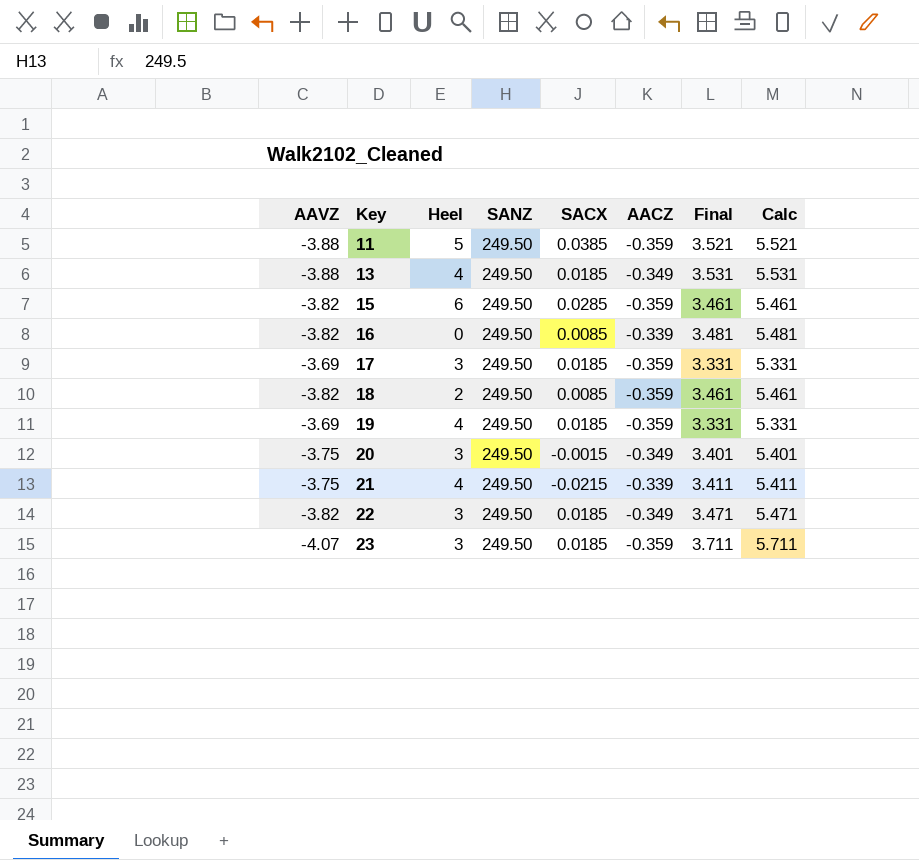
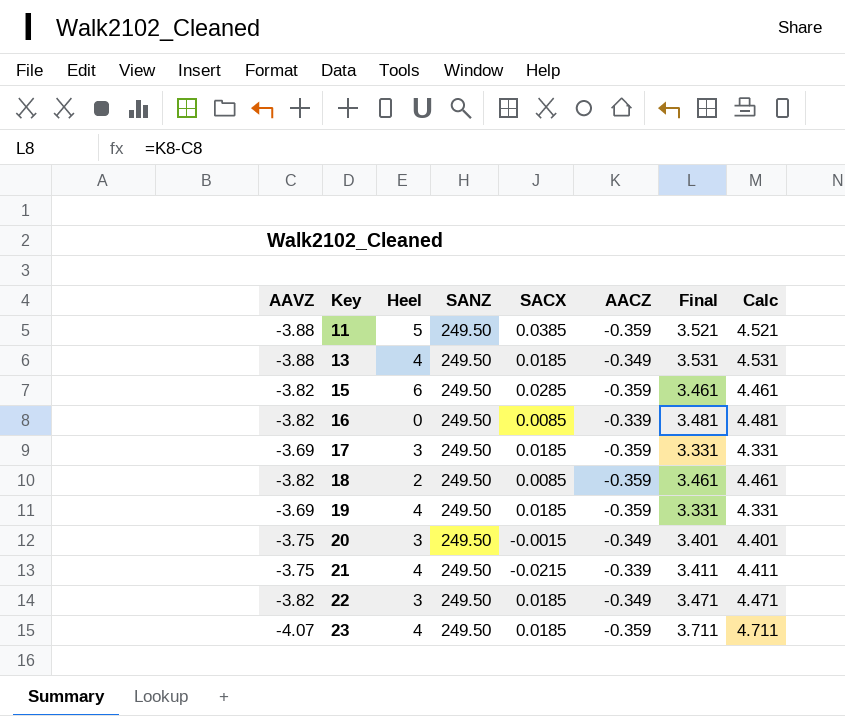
column Calc | formula: [Final] + 2 -> [Final] + 1
23 | Heel: 3 -> 4

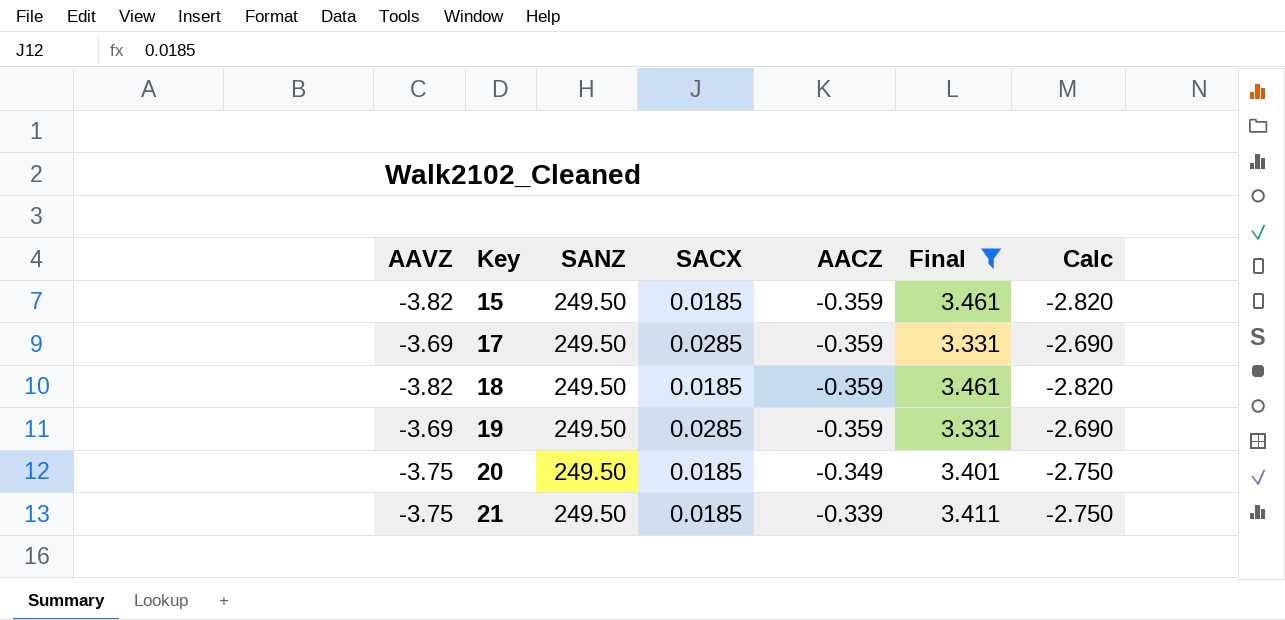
filter: none -> Final <= 3.461
column Heel | position: 3 -> none
column Calc | formula: [Final] + 1 -> [AAVZ] + 1
15 | SACX: 0.0285 -> 0.0185
17 | SACX: 0.0185 -> 0.0285
18 | SACX: 0.0085 -> 0.0185
19 | SACX: 0.0185 -> 0.0285
20 | SACX: -0.0015 -> 0.0185
21 | SACX: -0.0215 -> 0.0185

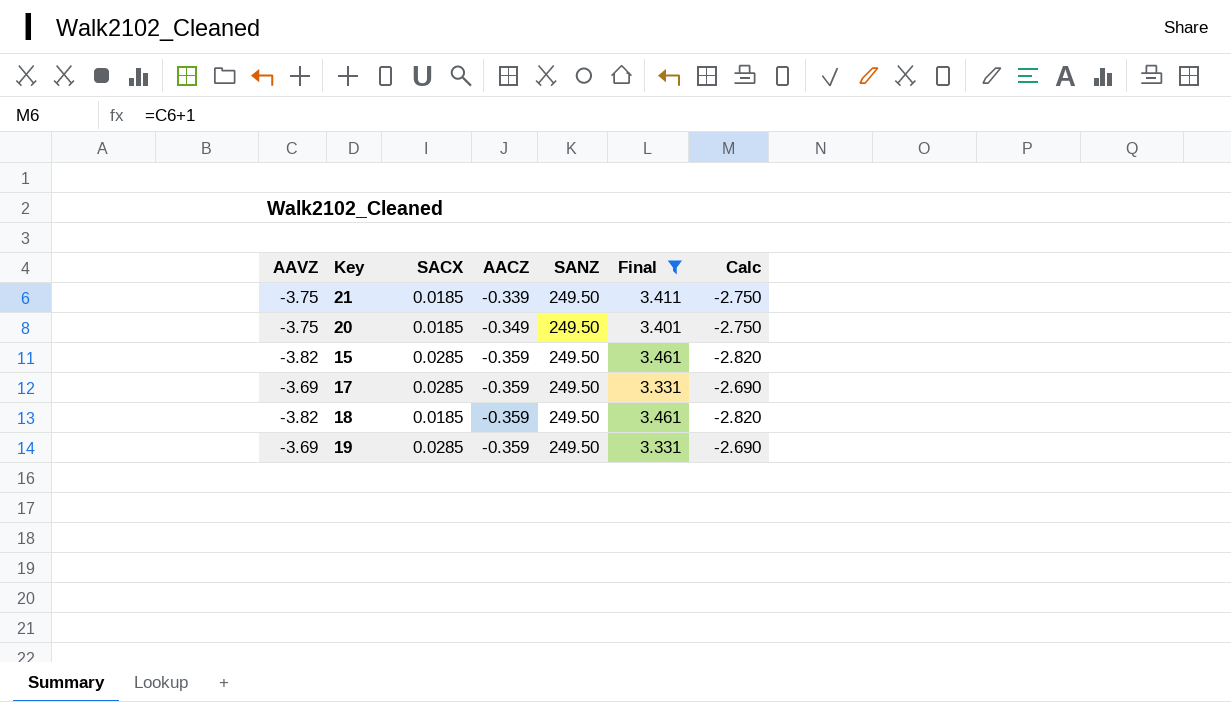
row order: Key ascending -> AACZ descending
column SANZ | position: 3 -> 5
15 | SACX: 0.0185 -> 0.0285

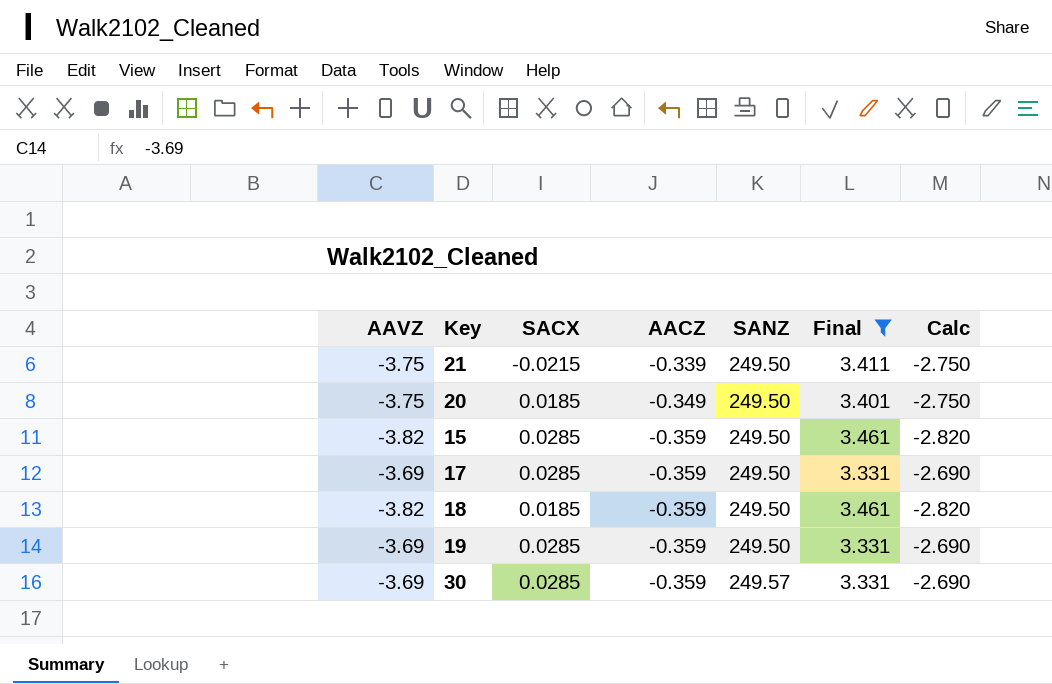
21 | SACX: 0.0185 -> -0.0215
row 30: none -> -3.69 | 0.0285 | -0.359 | 249.57 | 3.331 | -2.690

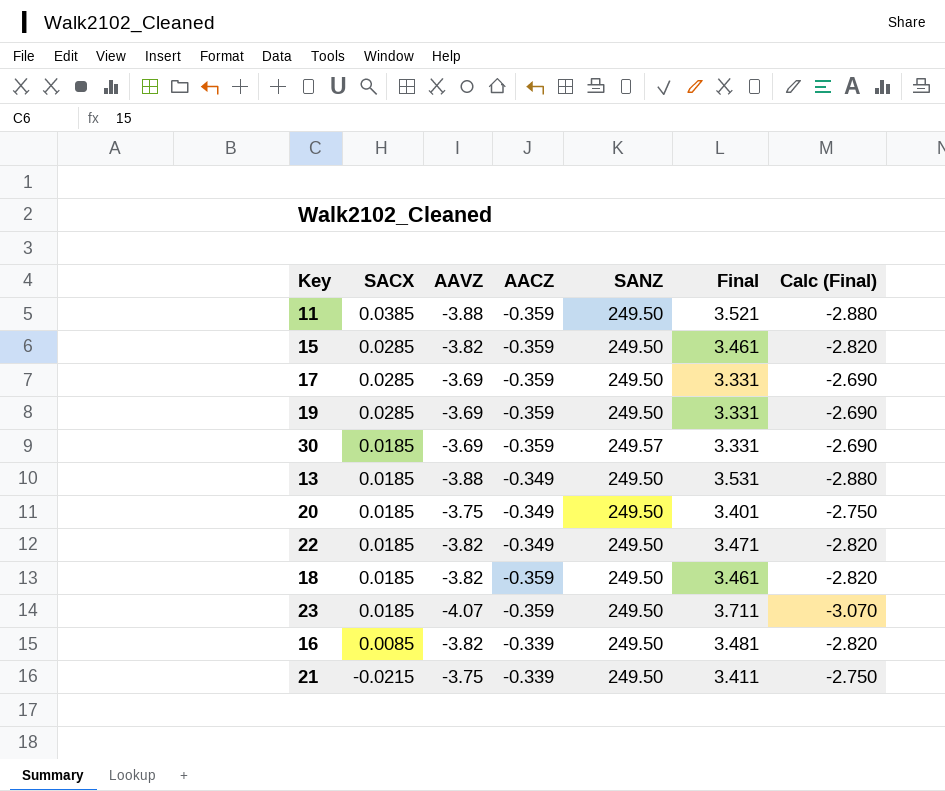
filter: Final <= 3.461 -> none
row order: AACZ descending -> SACX descending
column AAVZ | position: 1 -> 3
column name: Calc -> Calc (Final)
30 | SACX: 0.0285 -> 0.0185

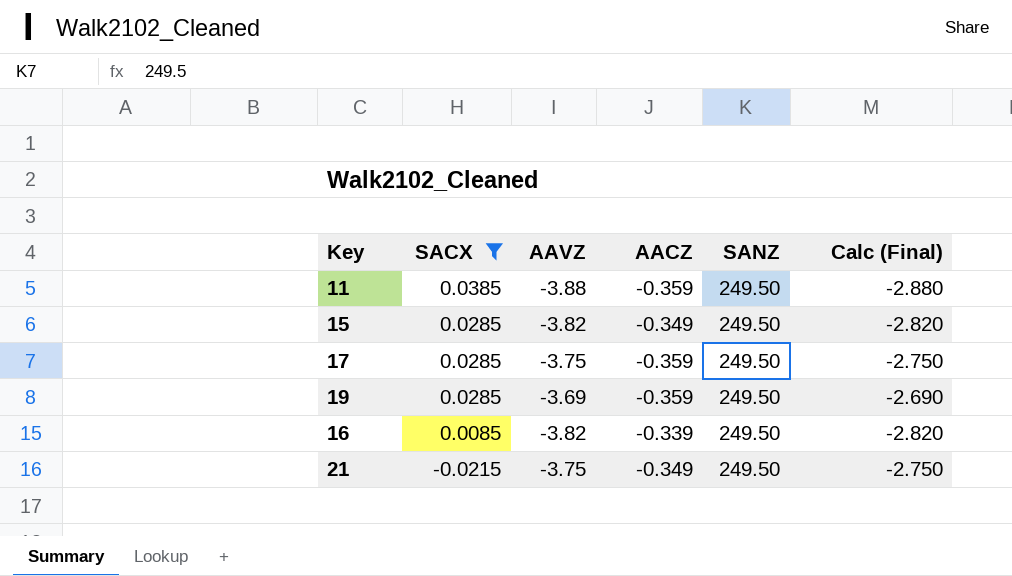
filter: none -> SACX != 0.0185
column Final | formula: [AACZ] - [AAVZ] -> none
15 | AACZ: -0.359 -> -0.349
17 | AAVZ: -3.69 -> -3.75
17 | Calc (Final): -2.690 -> -2.750
21 | AACZ: -0.339 -> -0.349

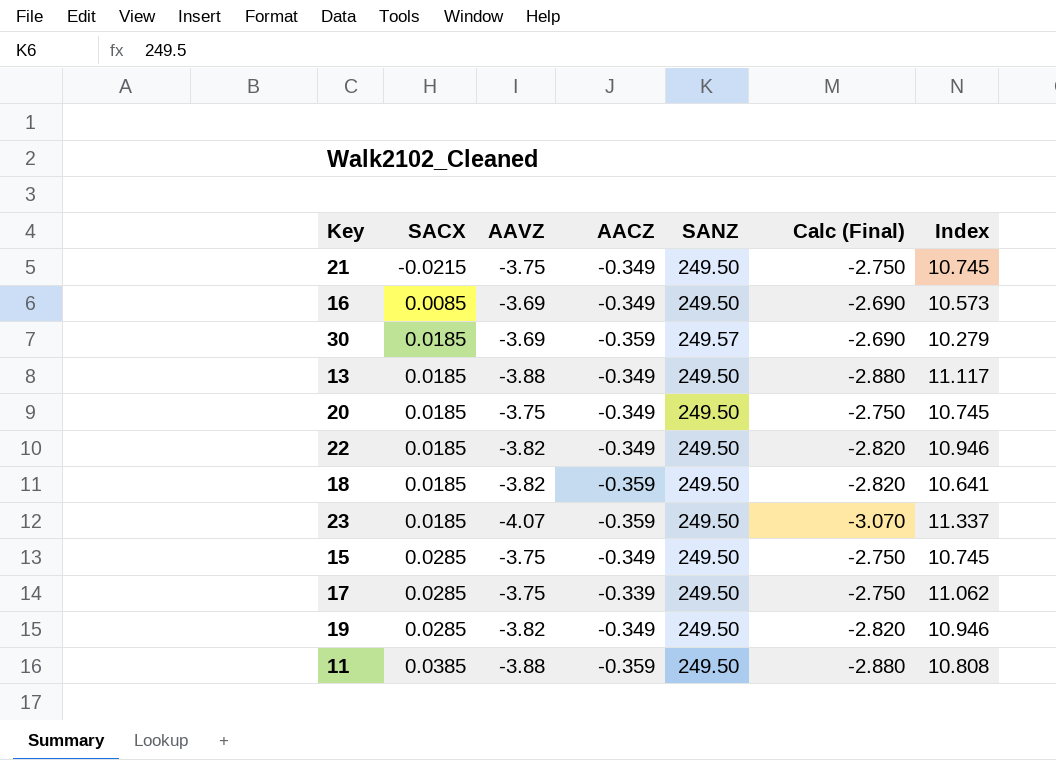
filter: SACX != 0.0185 -> none
row order: SACX descending -> SACX ascending
column Index | formula: none -> [AAVZ] / [AACZ]
16 | AAVZ: -3.82 -> -3.69
16 | AACZ: -0.339 -> -0.349
16 | Calc (Final): -2.820 -> -2.690
15 | AAVZ: -3.82 -> -3.75
15 | Calc (Final): -2.820 -> -2.750
17 | AACZ: -0.359 -> -0.339
19 | AAVZ: -3.69 -> -3.82
19 | AACZ: -0.359 -> -0.349
19 | Calc (Final): -2.690 -> -2.820

